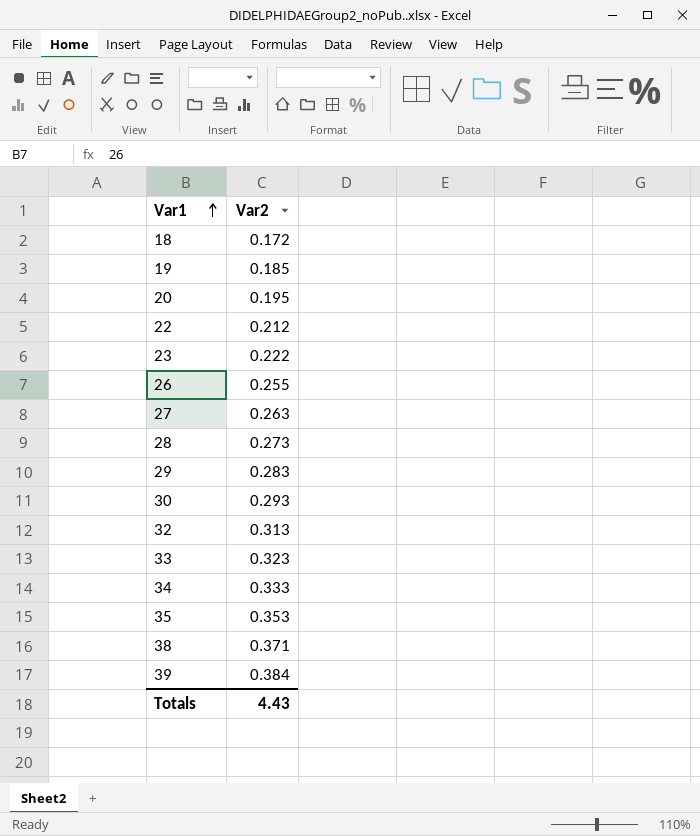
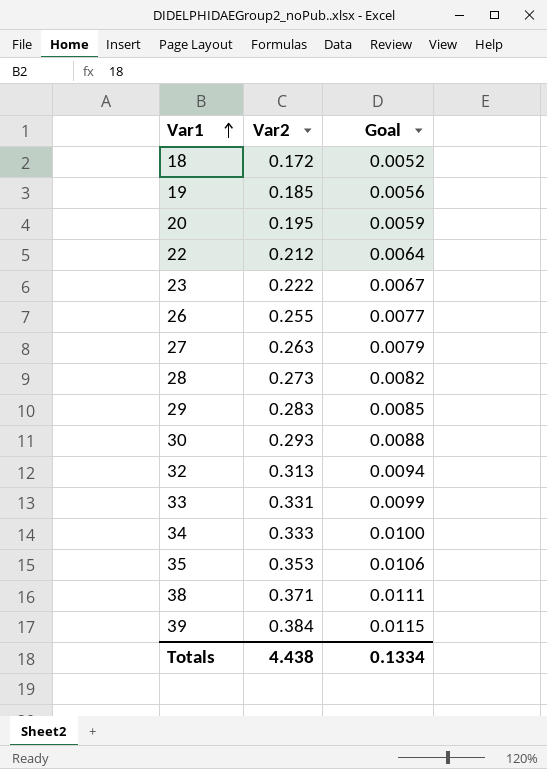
column Goal | formula: none -> [Var2] * 0.03
33 | Var2: 0.323 -> 0.331
Totals | Var2: 4.43 -> 4.438

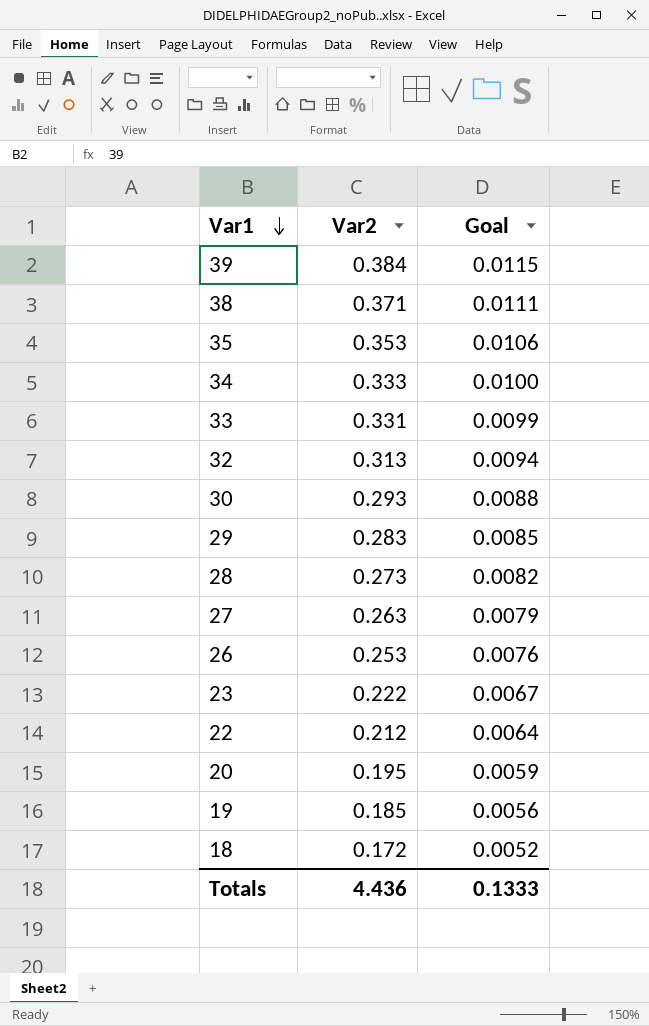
row order: Var1 ascending -> Var1 descending
26 | Var2: 0.255 -> 0.253
26 | Goal: 0.0077 -> 0.0076
Totals | Var2: 4.438 -> 4.436
Totals | Goal: 0.1334 -> 0.1333

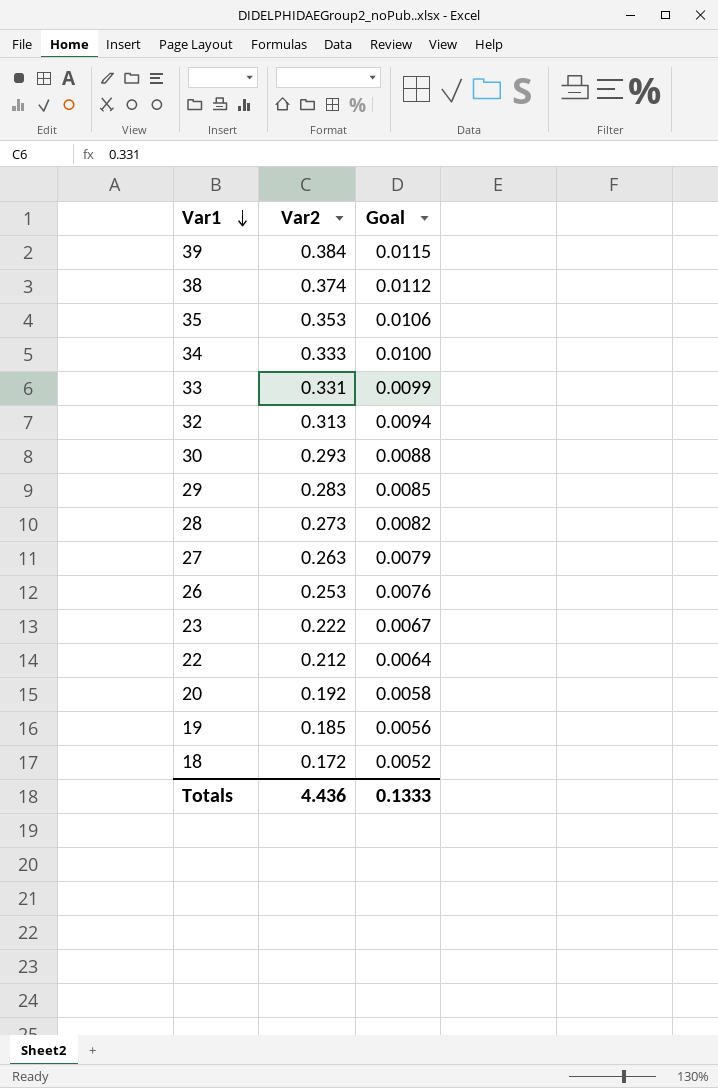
38 | Var2: 0.371 -> 0.374
38 | Goal: 0.0111 -> 0.0112
20 | Var2: 0.195 -> 0.192
20 | Goal: 0.0059 -> 0.0058

